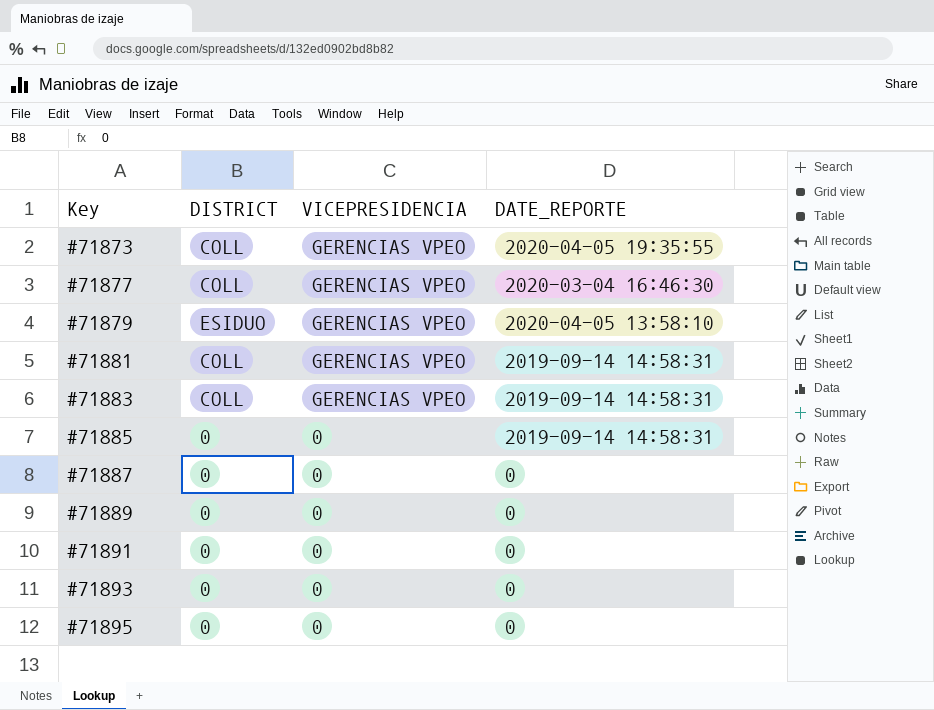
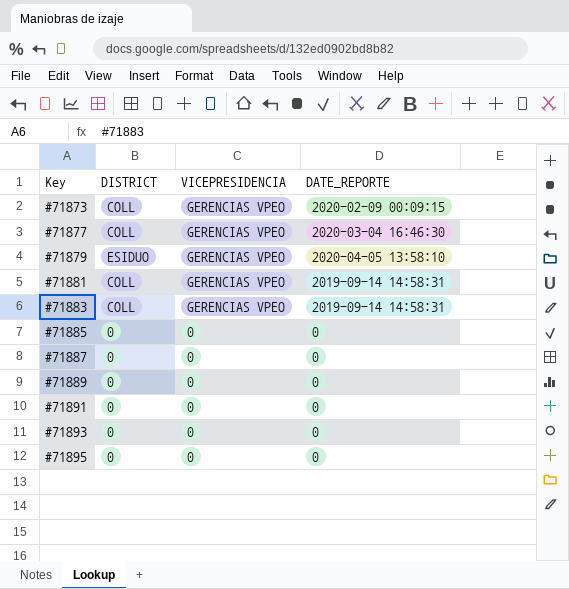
#71873 | DATE_REPORTE: 2020-04-05 19:35:55 -> 2020-02-09 00:09:15
#71885 | DATE_REPORTE: 2019-09-14 14:58:31 -> 0

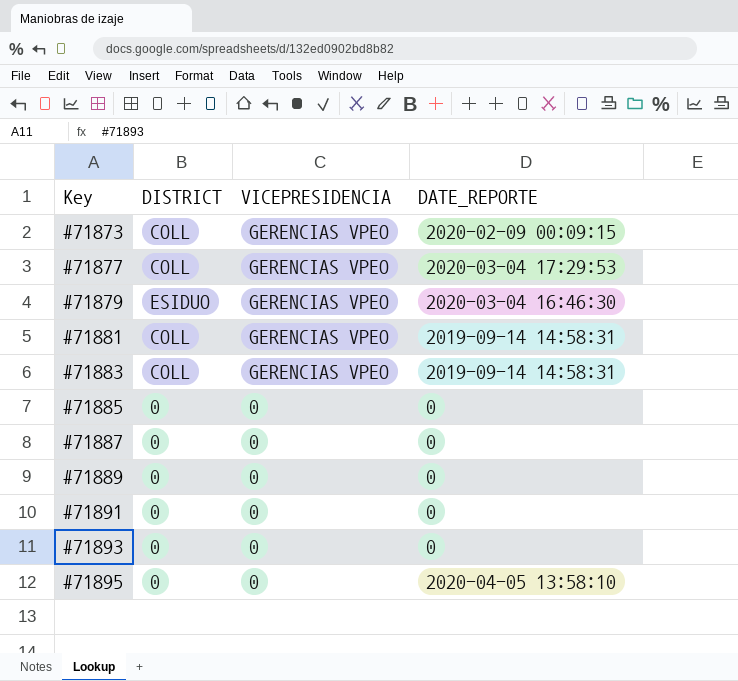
#71877 | DATE_REPORTE: 2020-03-04 16:46:30 -> 2020-03-04 17:29:53
#71879 | DATE_REPORTE: 2020-04-05 13:58:10 -> 2020-03-04 16:46:30
#71895 | DATE_REPORTE: 0 -> 2020-04-05 13:58:10

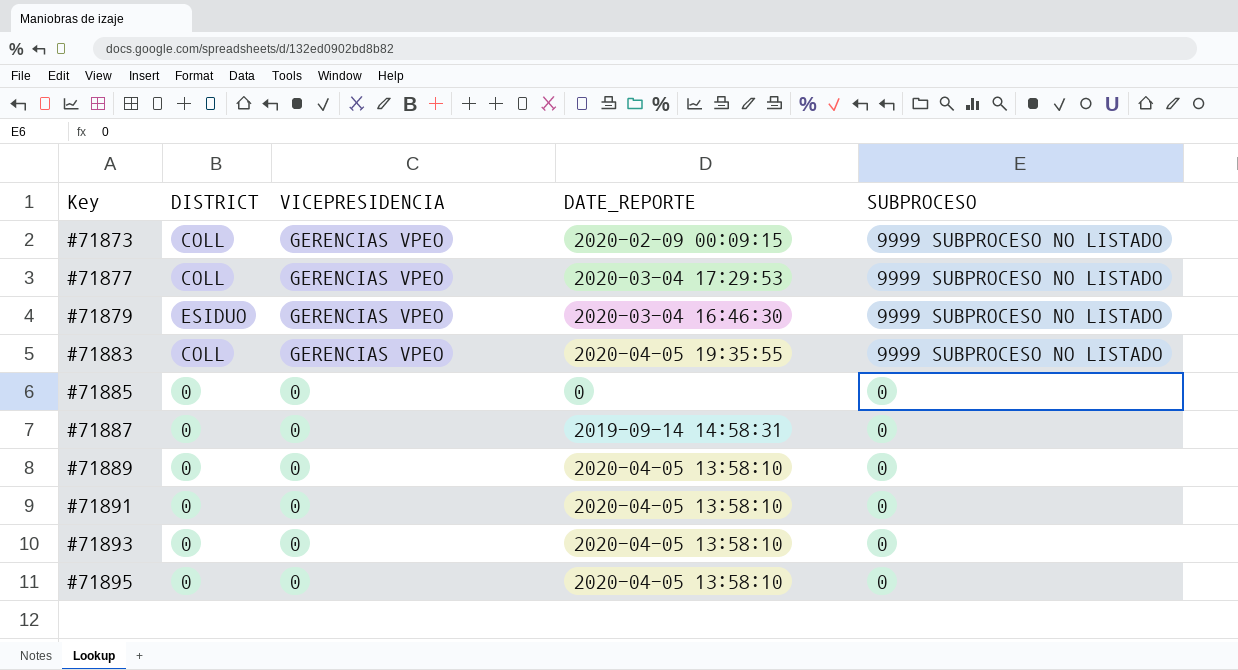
column SUBPROCESO | position: none -> 5
row #71881: COLL | GERENCIAS VPEO | 2019-09-14 14:58:31 -> none
#71883 | DATE_REPORTE: 2019-09-14 14:58:31 -> 2020-04-05 19:35:55
#71887 | DATE_REPORTE: 0 -> 2019-09-14 14:58:31
#71889 | DATE_REPORTE: 0 -> 2020-04-05 13:58:10
#71891 | DATE_REPORTE: 0 -> 2020-04-05 13:58:10
#71893 | DATE_REPORTE: 0 -> 2020-04-05 13:58:10

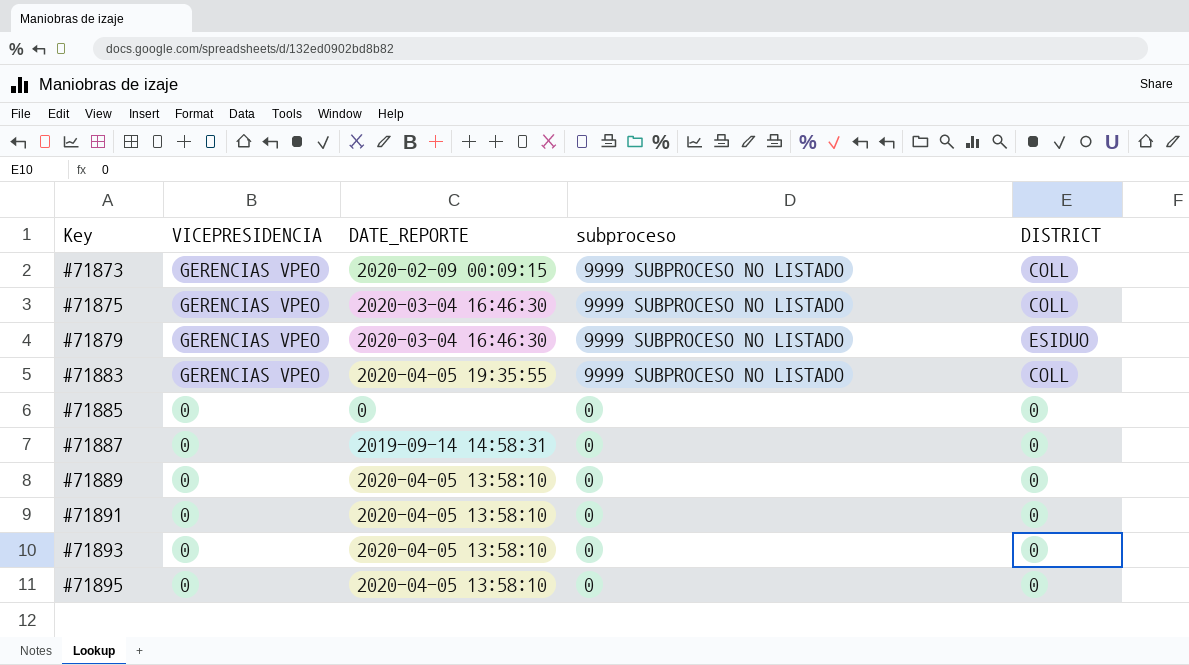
column name: SUBPROCESO -> subproceso
column DISTRICT | position: 2 -> 5
row #71877: COLL | GERENCIAS VPEO | 2020-03-04 17:29:53 | 9999 SUBPROCESO NO LISTADO -> none
row #71875: none -> GERENCIAS VPEO | 2020-03-04 16:46:30 | 9999 SUBPROCESO NO LISTADO | COLL

